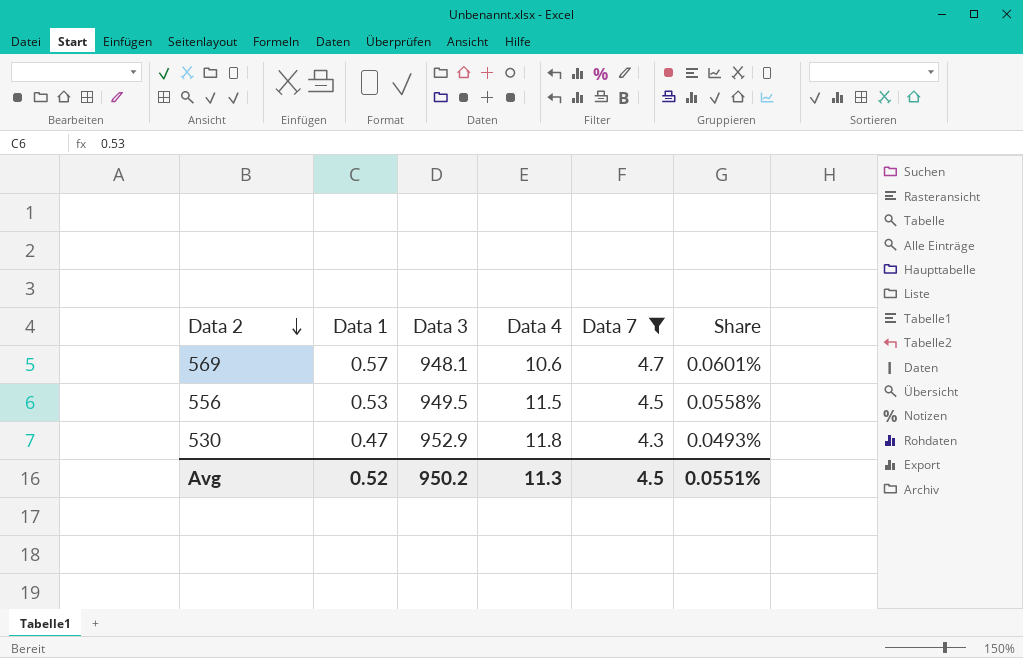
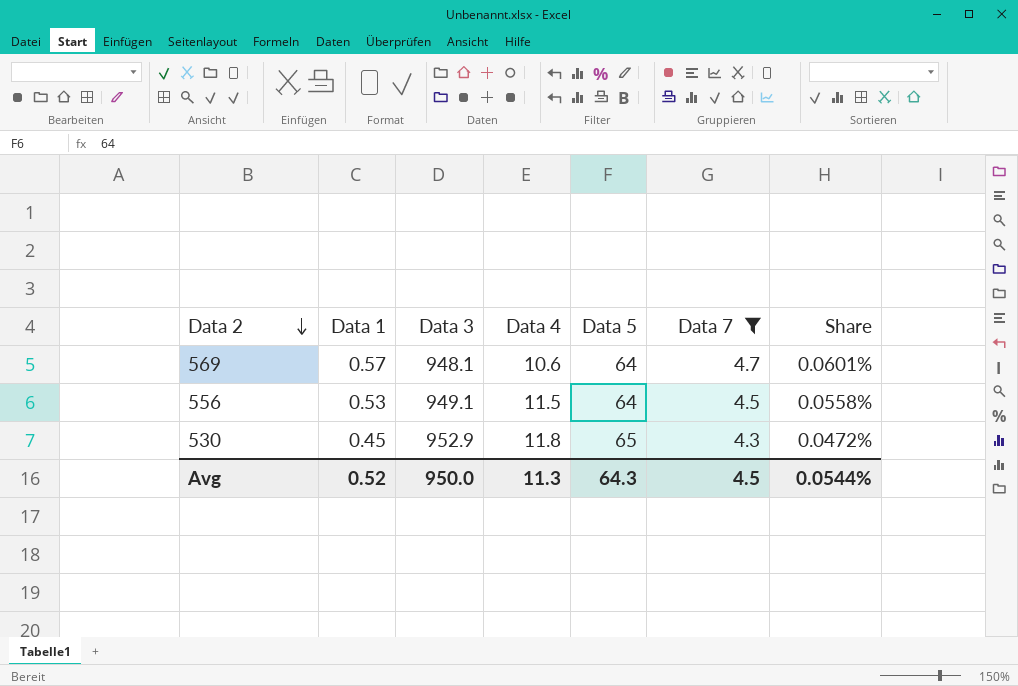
column Data 5 | position: none -> 5
556 | Data 3: 949.5 -> 949.1
530 | Data 1: 0.47 -> 0.45
530 | Share: 0.0493% -> 0.0472%
Avg | Data 3: 950.2 -> 950.0
Avg | Share: 0.0551% -> 0.0544%

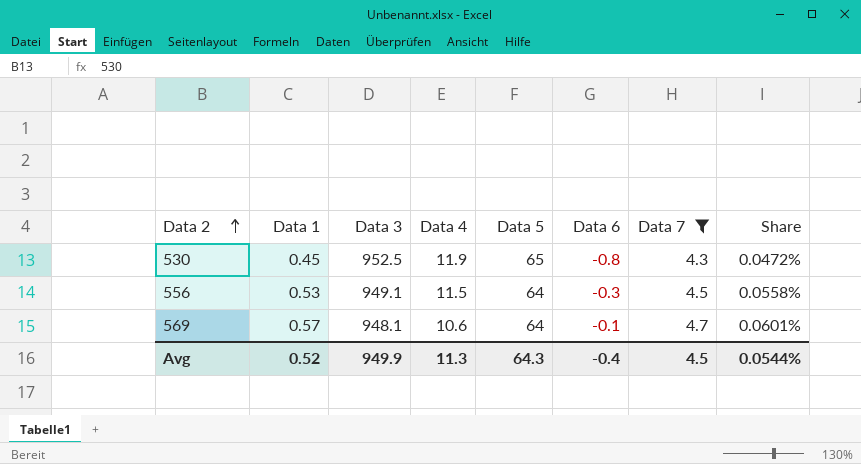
row order: Data 2 descending -> Data 2 ascending
column Data 6 | position: none -> 6
530 | Data 3: 952.9 -> 952.5
530 | Data 4: 11.8 -> 11.9
Avg | Data 3: 950.0 -> 949.9

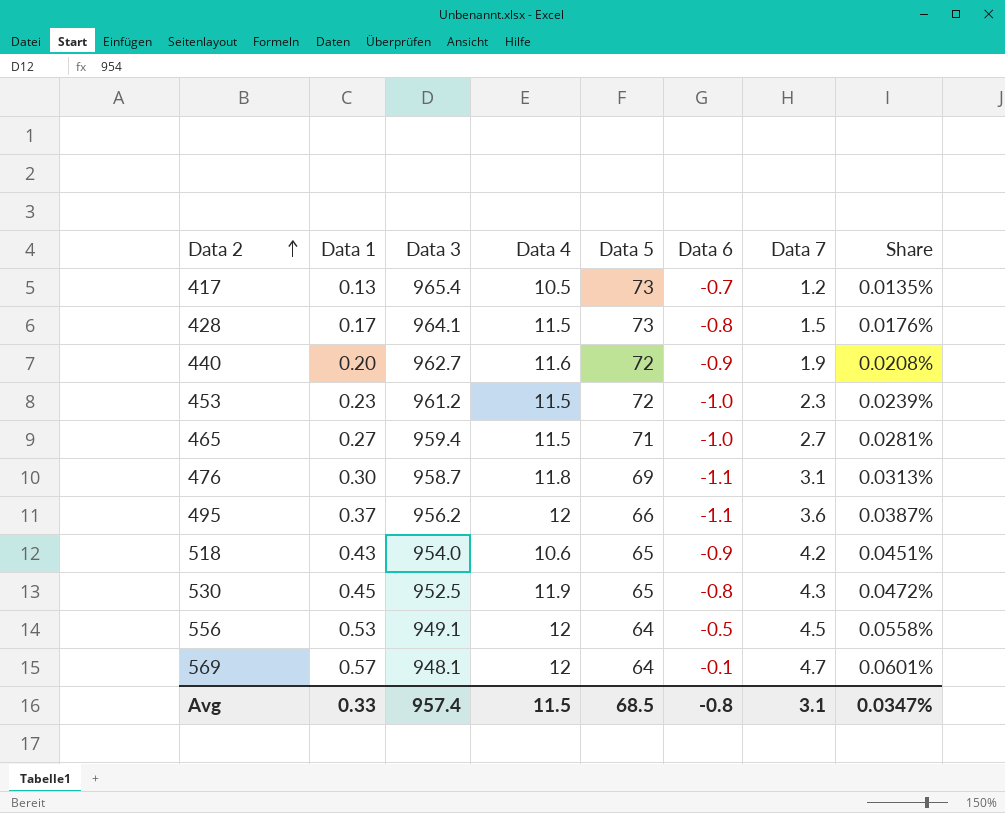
filter: Data 7 >= 4.3 -> none
556 | Data 4: 11.5 -> 12
556 | Data 6: -0.3 -> -0.5
569 | Data 4: 10.6 -> 12
Avg | Data 1: 0.52 -> 0.33
Avg | Data 3: 949.9 -> 957.4
Avg | Data 4: 11.3 -> 11.5
Avg | Data 5: 64.3 -> 68.5
Avg | Data 6: -0.4 -> -0.8
Avg | Data 7: 4.5 -> 3.1
Avg | Share: 0.0544% -> 0.0347%

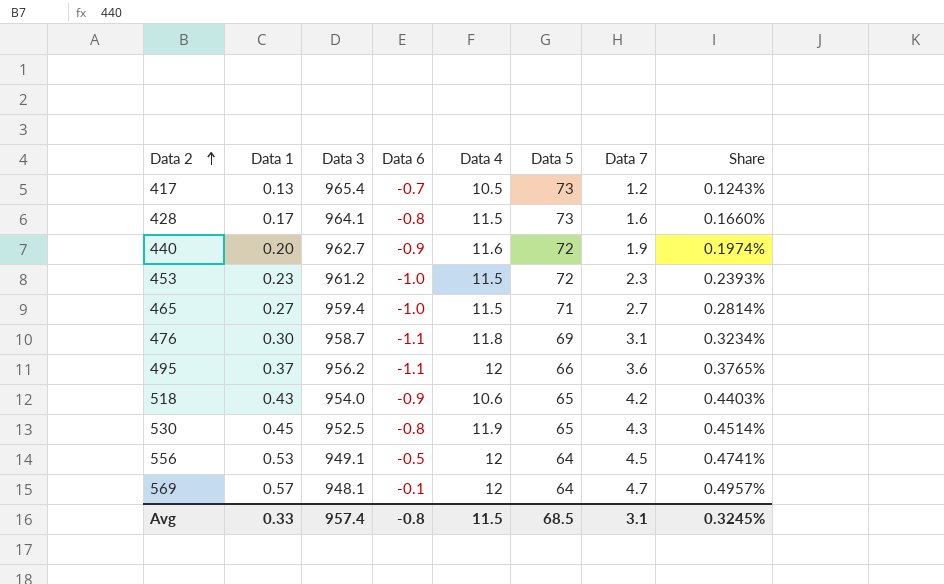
column Data 6 | position: 6 -> 4
column Share | formula: [Data 1] / [Data 3] -> [Data 7] / [Data 3]
428 | Data 7: 1.5 -> 1.6
Avg | Share: 0.0347% -> 0.3245%

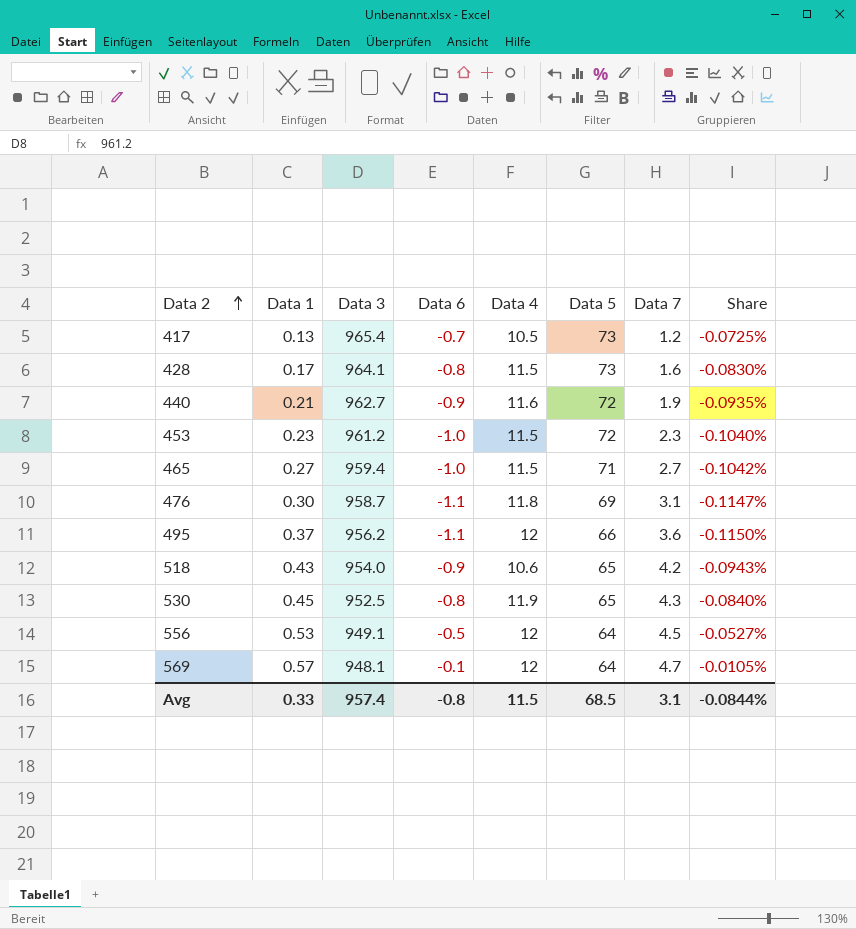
column Share | formula: [Data 7] / [Data 3] -> [Data 6] / [Data 3]
440 | Data 1: 0.20 -> 0.21
Avg | Share: 0.3245% -> -0.0844%

